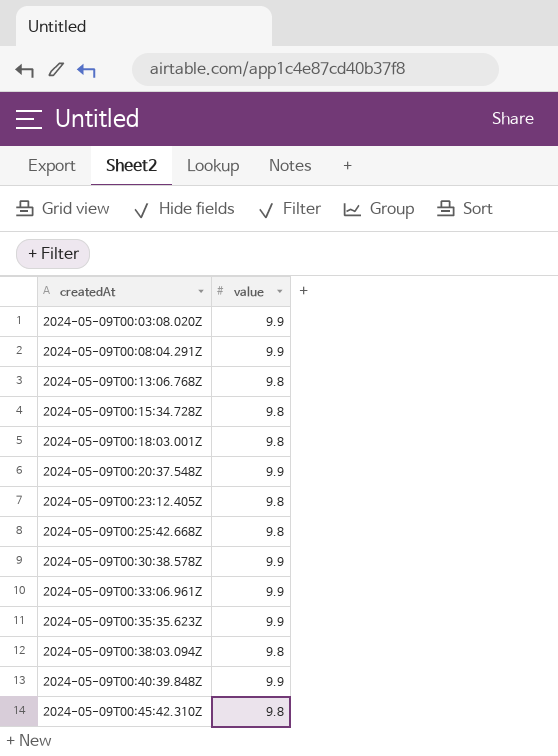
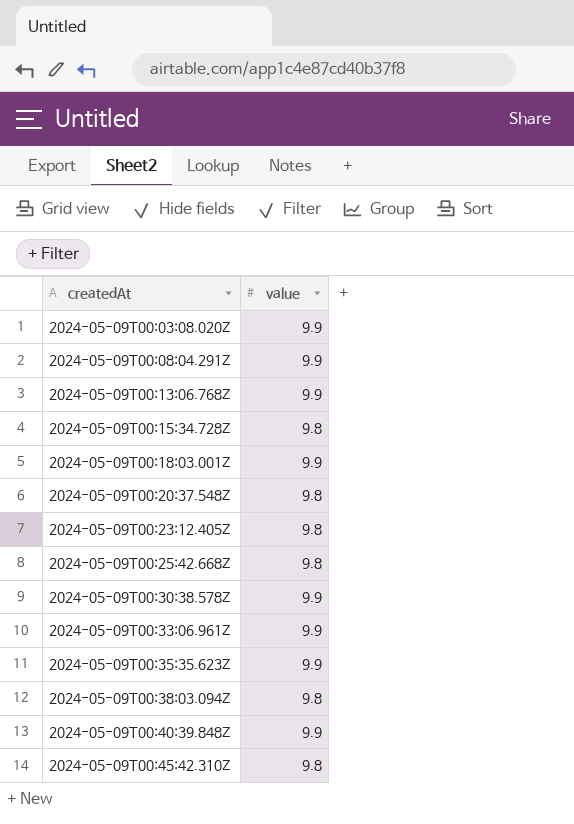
2024-05-09T00:13:06.768Z | value: 9.8 -> 9.9
2024-05-09T00:18:03.001Z | value: 9.8 -> 9.9
2024-05-09T00:20:37.548Z | value: 9.9 -> 9.8

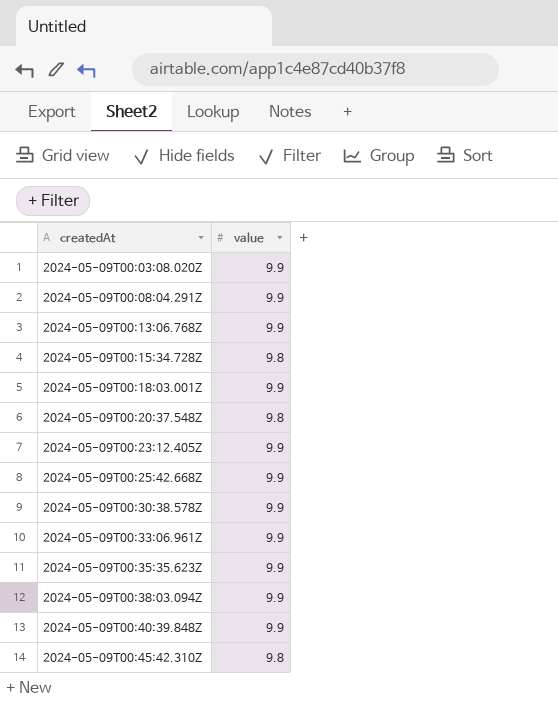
2024-05-09T00:23:12.405Z | value: 9.8 -> 9.9
2024-05-09T00:25:42.668Z | value: 9.8 -> 9.9
2024-05-09T00:38:03.094Z | value: 9.8 -> 9.9

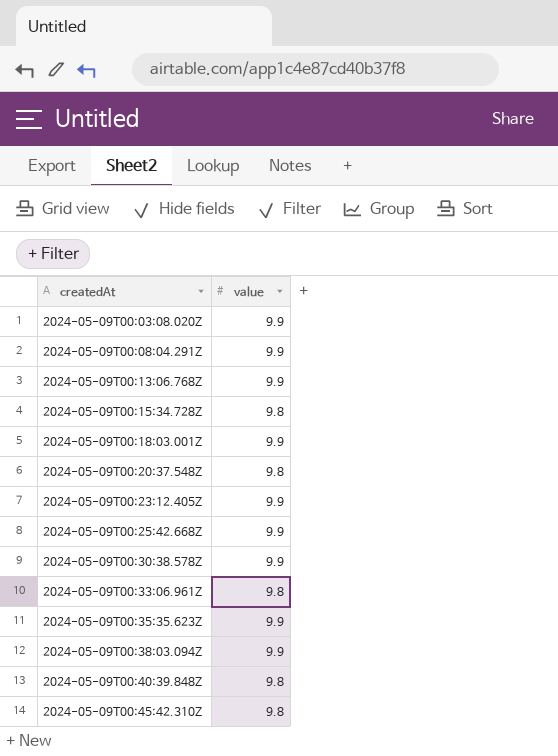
2024-05-09T00:33:06.961Z | value: 9.9 -> 9.8
2024-05-09T00:40:39.848Z | value: 9.9 -> 9.8

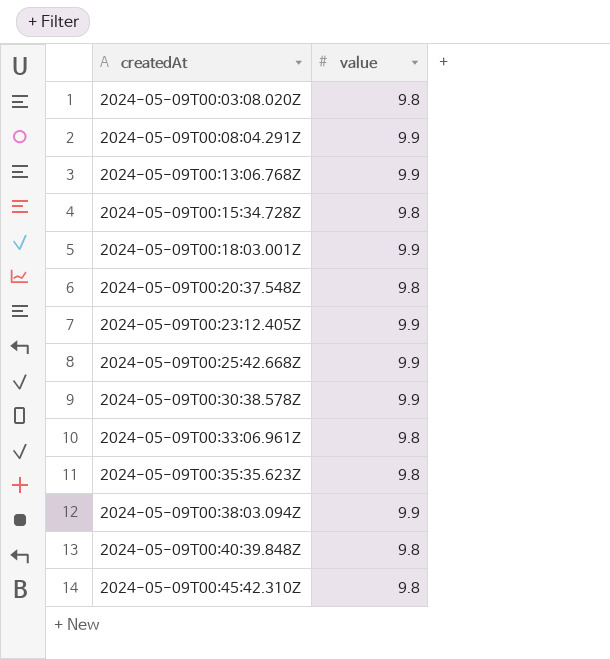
2024-05-09T00:03:08.020Z | value: 9.9 -> 9.8
2024-05-09T00:35:35.623Z | value: 9.9 -> 9.8

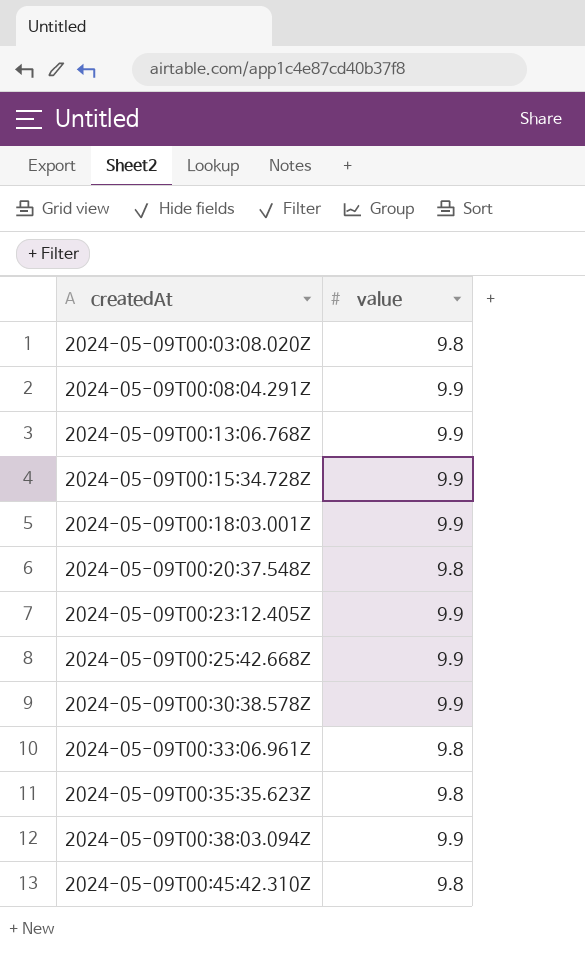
row 2024-05-09T00:40:39.848Z: 9.8 -> none
2024-05-09T00:15:34.728Z | value: 9.8 -> 9.9

